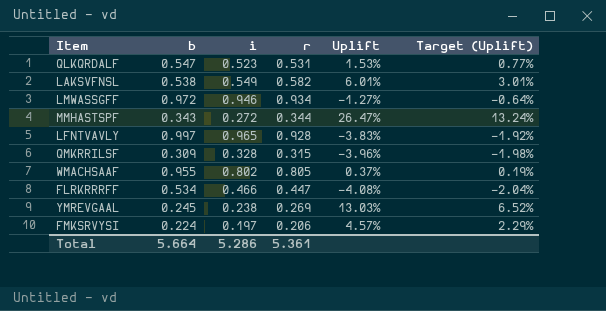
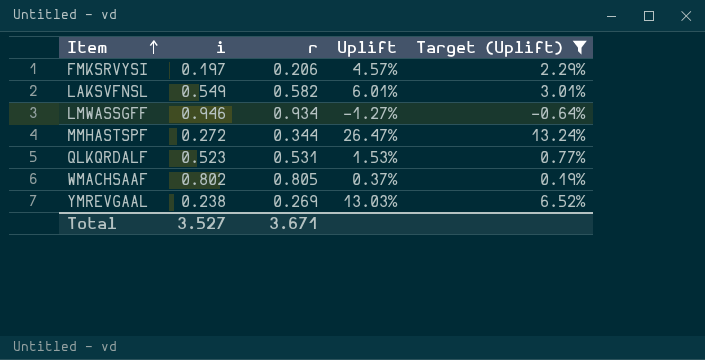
filter: none -> Target (Uplift) >= -0.64%
row order: none -> Item ascending
column b | position: 2 -> none
Total | i: 5.286 -> 3.527
Total | r: 5.361 -> 3.671

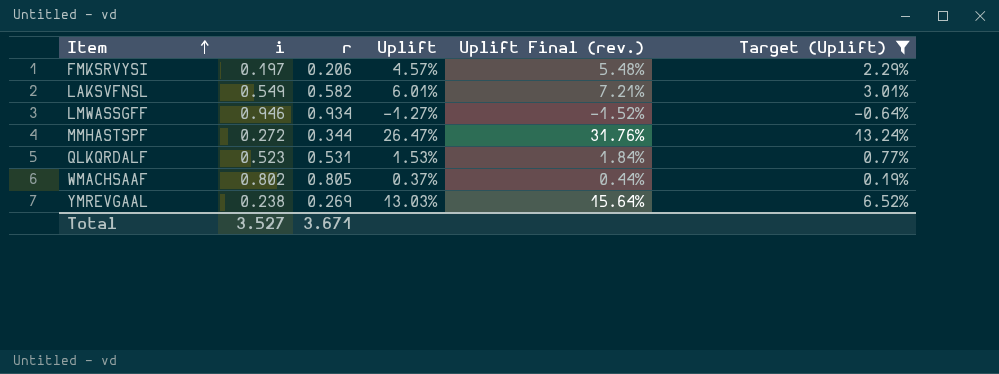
column Uplift Final (rev.) | formula: none -> [Uplift] * 1.2

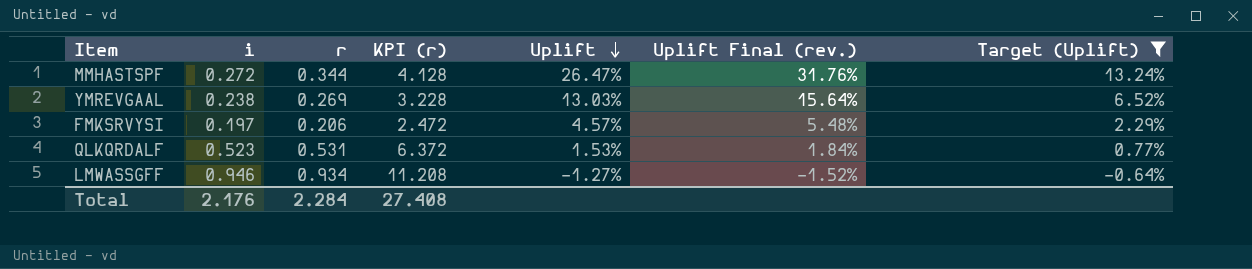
row order: Item ascending -> Uplift descending
column KPI (r) | formula: none -> [r] * 12
row LAKSVFNSL: 0.549 | 0.582 | 6.01% | 7.21% | 3.01% -> none
row WMACHSAAF: 0.802 | 0.805 | 0.37% | 0.44% | 0.19% -> none
Total | i: 3.527 -> 2.176
Total | r: 3.671 -> 2.284

